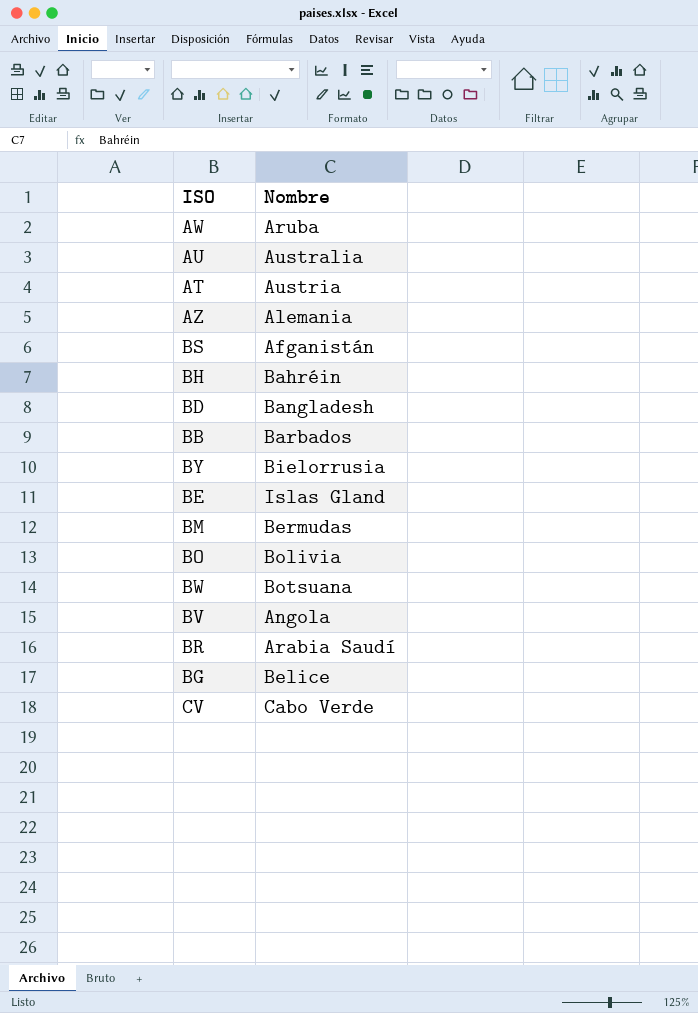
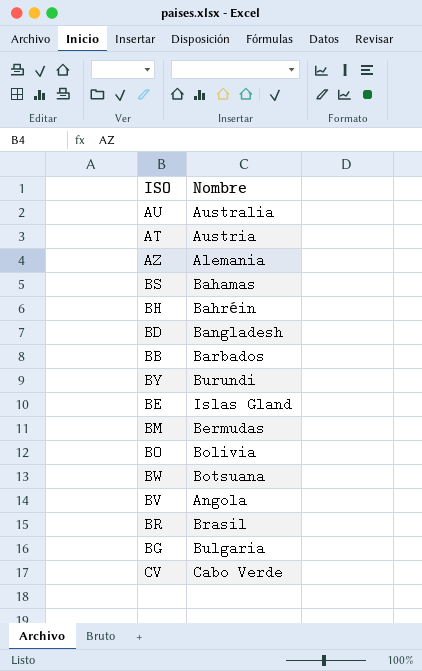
row AW: Aruba -> none
BS | Nombre: Afganistán -> Bahamas
BY | Nombre: Bielorrusia -> Burundi
BR | Nombre: Arabia Saudí -> Brasil
BG | Nombre: Belice -> Bulgaria

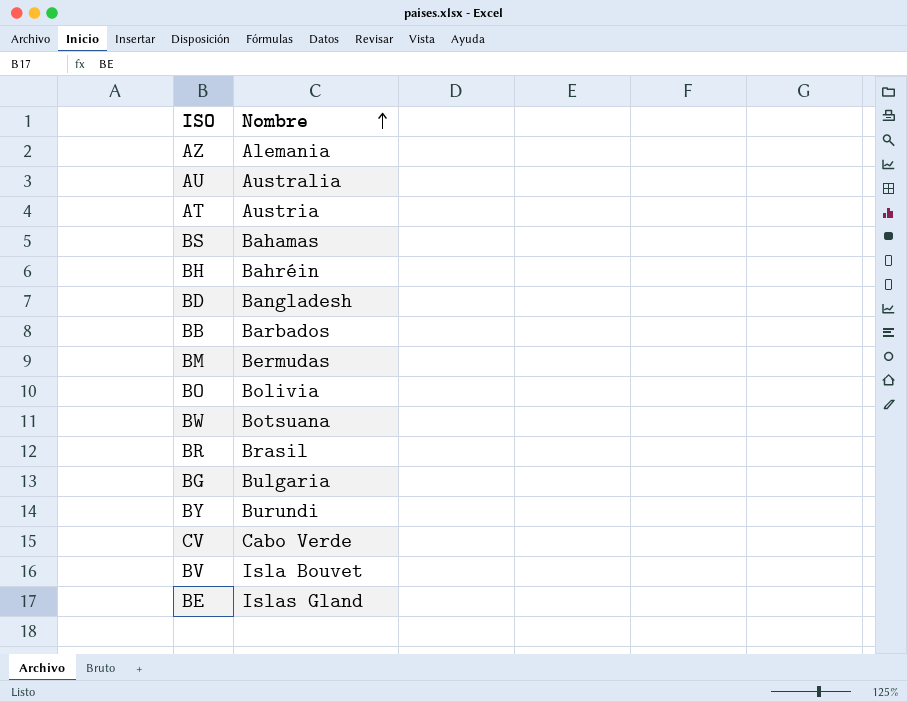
row order: none -> Nombre ascending
BV | Nombre: Angola -> Isla Bouvet

